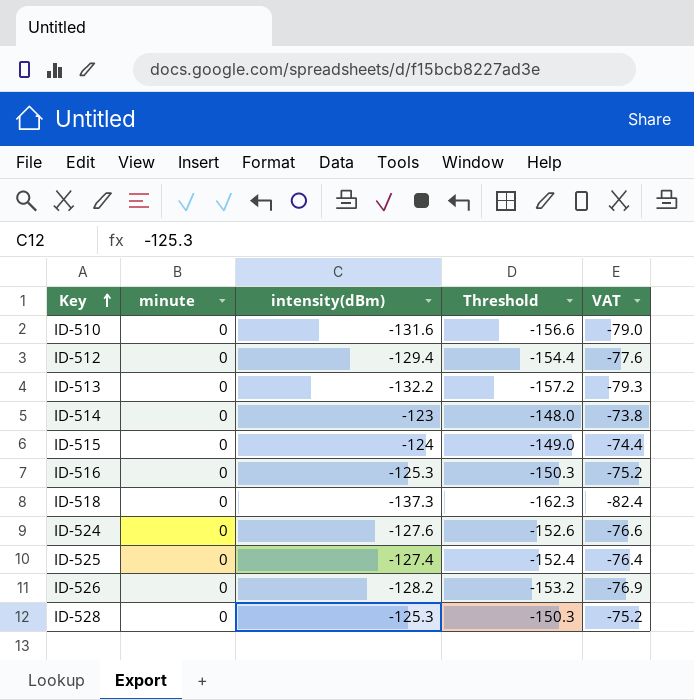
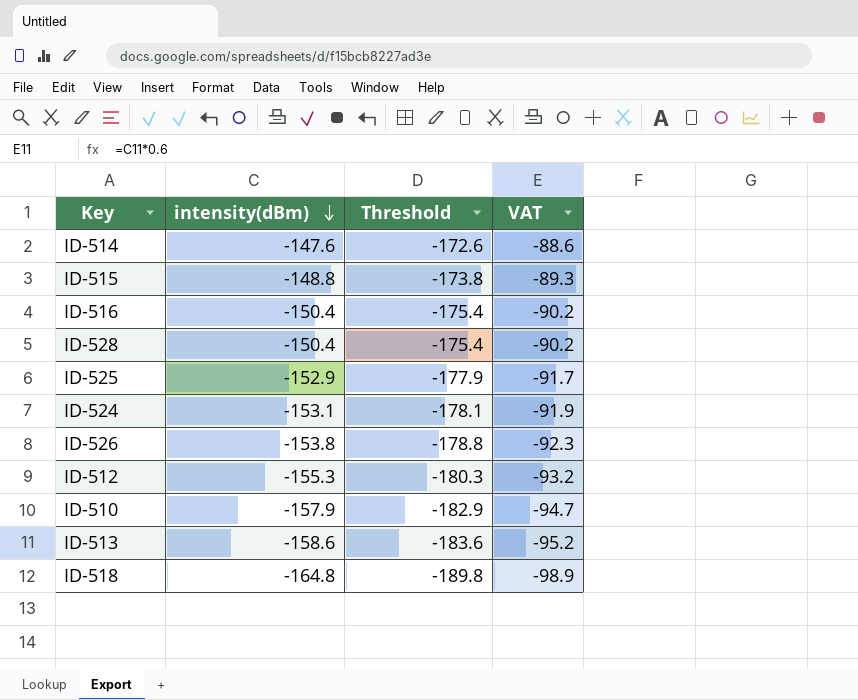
row order: Key ascending -> intensity(dBm) descending
column minute | position: 2 -> none
ID-514 | intensity(dBm): -123 -> -147.6
ID-514 | Threshold: -148.0 -> -172.6
ID-514 | VAT: -73.8 -> -88.6
ID-515 | intensity(dBm): -124 -> -148.8
ID-515 | Threshold: -149.0 -> -173.8
ID-515 | VAT: -74.4 -> -89.3
ID-516 | intensity(dBm): -125.3 -> -150.4
ID-516 | Threshold: -150.3 -> -175.4
ID-516 | VAT: -75.2 -> -90.2
ID-528 | intensity(dBm): -125.3 -> -150.4
ID-528 | Threshold: -150.3 -> -175.4
ID-528 | VAT: -75.2 -> -90.2
ID-525 | intensity(dBm): -127.4 -> -152.9
ID-525 | Threshold: -152.4 -> -177.9
ID-525 | VAT: -76.4 -> -91.7
ID-524 | intensity(dBm): -127.6 -> -153.1
ID-524 | Threshold: -152.6 -> -178.1
ID-524 | VAT: -76.6 -> -91.9
ID-526 | intensity(dBm): -128.2 -> -153.8
ID-526 | Threshold: -153.2 -> -178.8
ID-526 | VAT: -76.9 -> -92.3
ID-512 | intensity(dBm): -129.4 -> -155.3
ID-512 | Threshold: -154.4 -> -180.3
ID-512 | VAT: -77.6 -> -93.2
ID-510 | intensity(dBm): -131.6 -> -157.9
ID-510 | Threshold: -156.6 -> -182.9
ID-510 | VAT: -79.0 -> -94.7
ID-513 | intensity(dBm): -132.2 -> -158.6
ID-513 | Threshold: -157.2 -> -183.6
ID-513 | VAT: -79.3 -> -95.2
ID-518 | intensity(dBm): -137.3 -> -164.8
ID-518 | Threshold: -162.3 -> -189.8
ID-518 | VAT: -82.4 -> -98.9

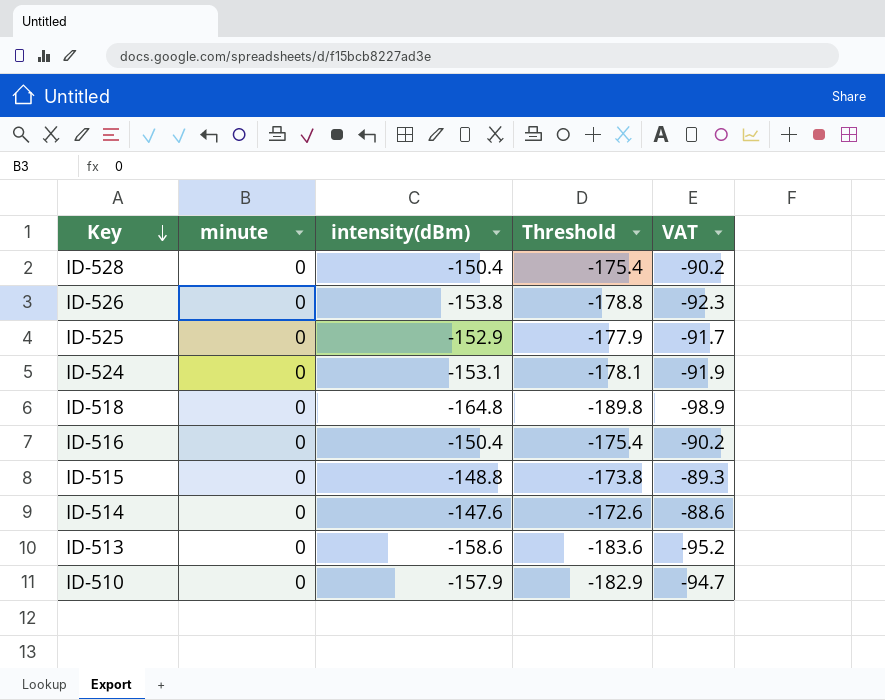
row order: intensity(dBm) descending -> Key descending
column minute | position: none -> 2
row ID-512: -155.3 | -180.3 | -93.2 -> none

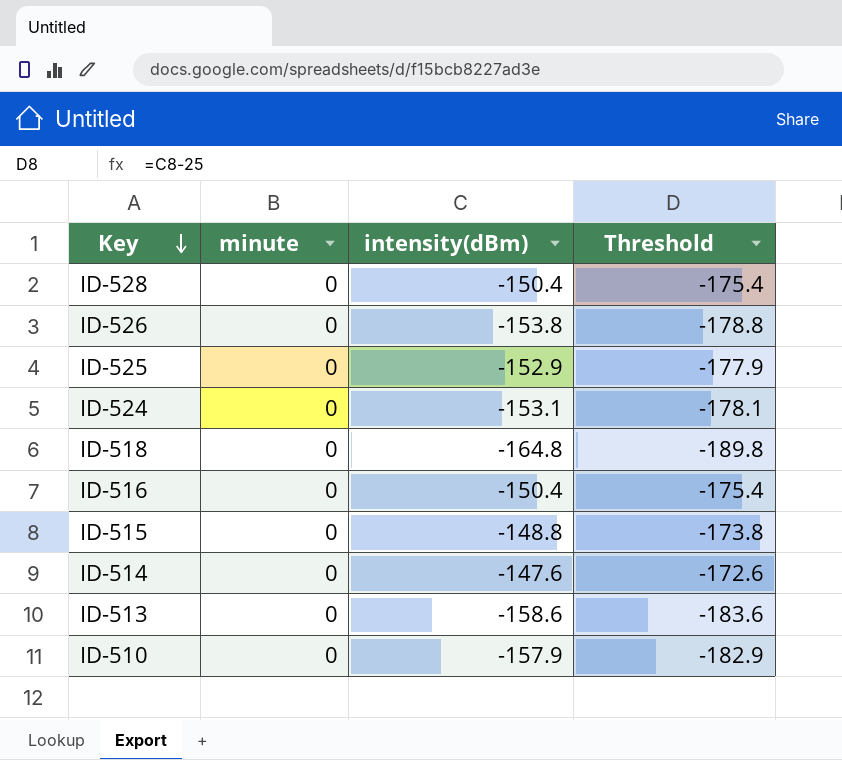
column VAT | formula: [intensity(dBm)] * 0.6 -> none

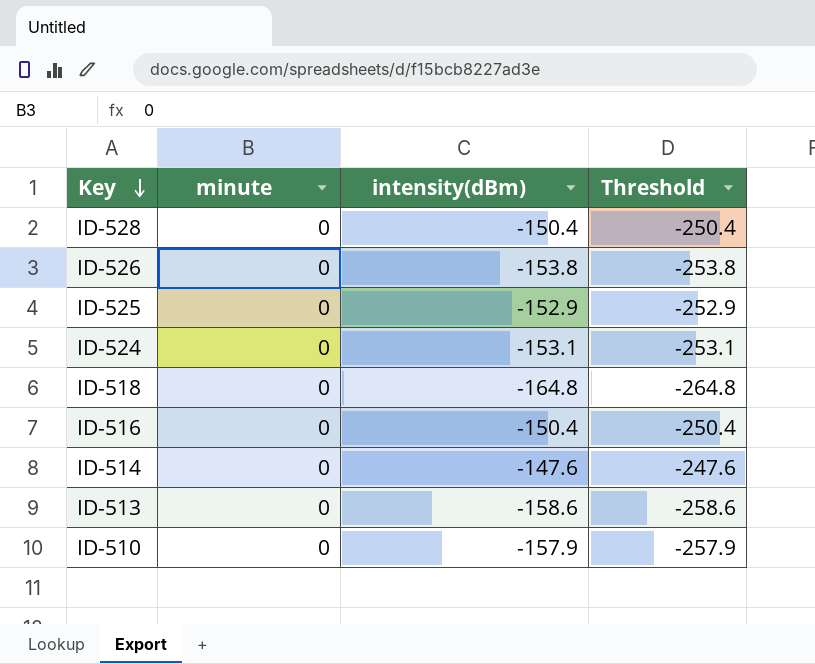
column Threshold | formula: [intensity(dBm)] - 25 -> [intensity(dBm)] - 100
row ID-515: 0 | -148.8 | -173.8 -> none

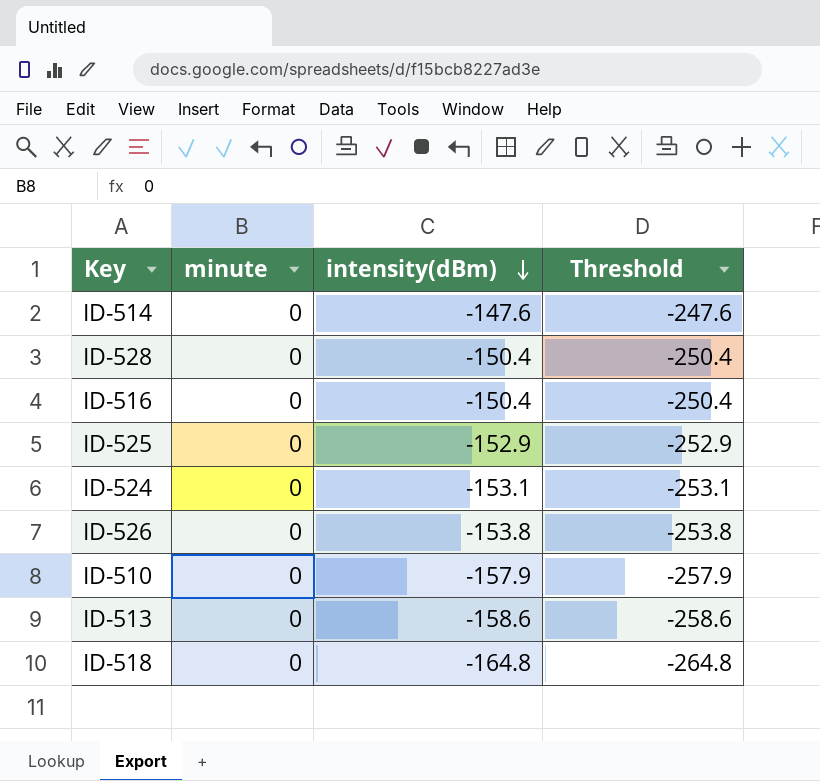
row order: Key descending -> intensity(dBm) descending

